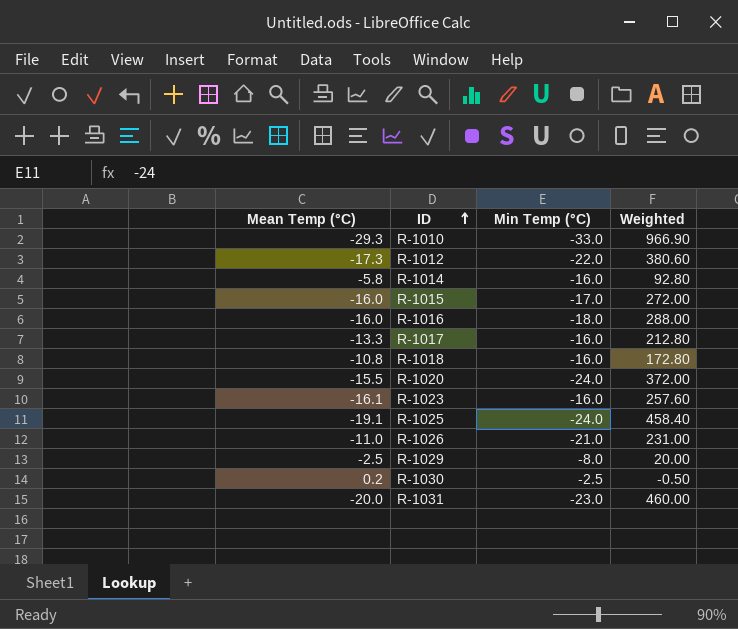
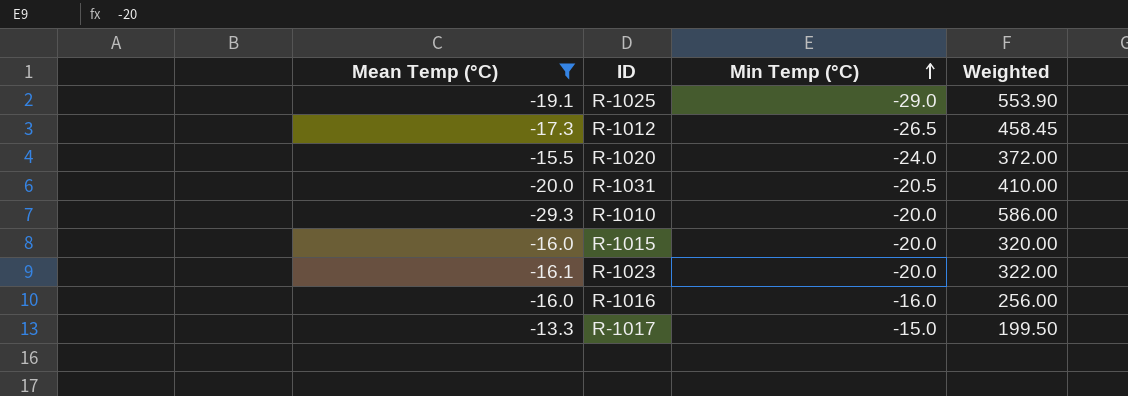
filter: none -> Mean Temp (°C) <= -13.3
row order: ID ascending -> Min Temp (°C) ascending
R-1025 | Min Temp (°C): -24.0 -> -29.0
R-1025 | Weighted: 458.40 -> 553.90
R-1012 | Min Temp (°C): -22.0 -> -26.5
R-1012 | Weighted: 380.60 -> 458.45
R-1031 | Min Temp (°C): -23.0 -> -20.5
R-1031 | Weighted: 460.00 -> 410.00
R-1010 | Min Temp (°C): -33.0 -> -20.0
R-1010 | Weighted: 966.90 -> 586.00
R-1015 | Min Temp (°C): -17.0 -> -20.0
R-1015 | Weighted: 272.00 -> 320.00
R-1023 | Min Temp (°C): -16.0 -> -20.0
R-1023 | Weighted: 257.60 -> 322.00
R-1016 | Min Temp (°C): -18.0 -> -16.0
R-1016 | Weighted: 288.00 -> 256.00
R-1017 | Min Temp (°C): -16.0 -> -15.0
R-1017 | Weighted: 212.80 -> 199.50

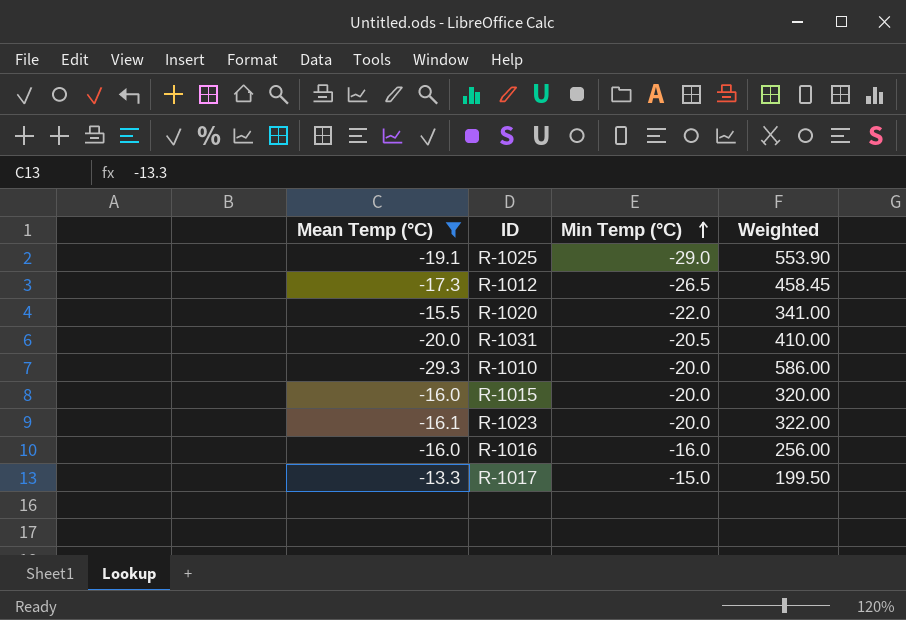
R-1020 | Min Temp (°C): -24.0 -> -22.0
R-1020 | Weighted: 372.00 -> 341.00

